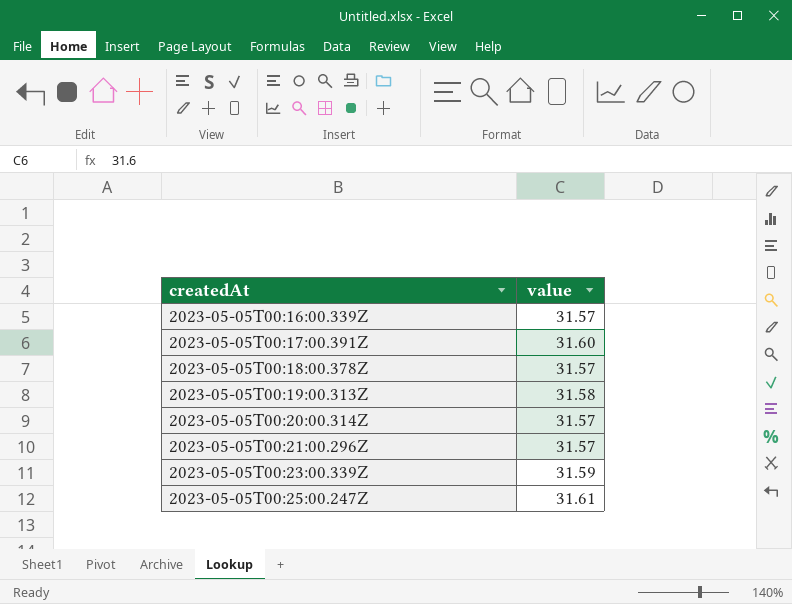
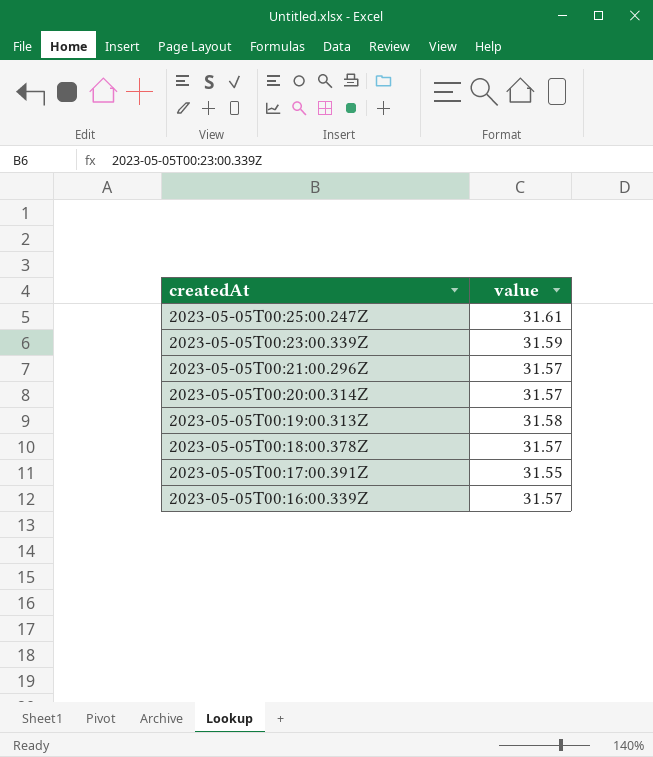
row order: createdAt ascending -> createdAt descending
2023-05-05T00:17:00.391Z | value: 31.60 -> 31.55

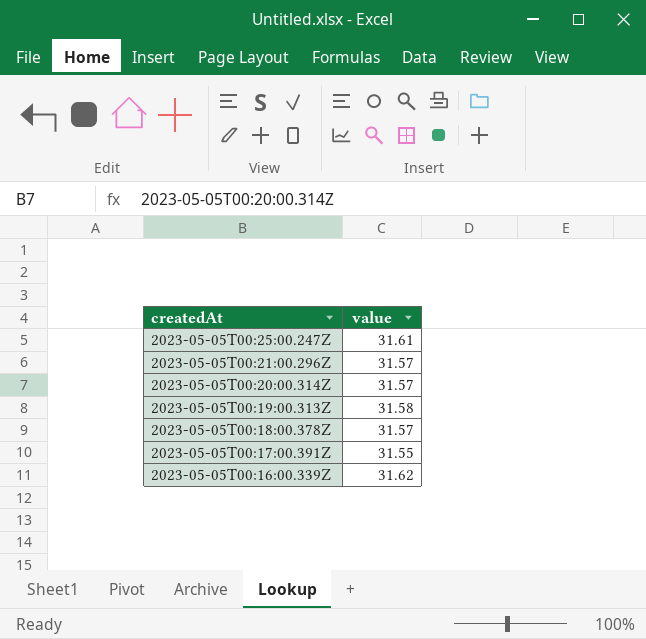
row 2023-05-05T00:23:00.339Z: 31.59 -> none
2023-05-05T00:16:00.339Z | value: 31.57 -> 31.62

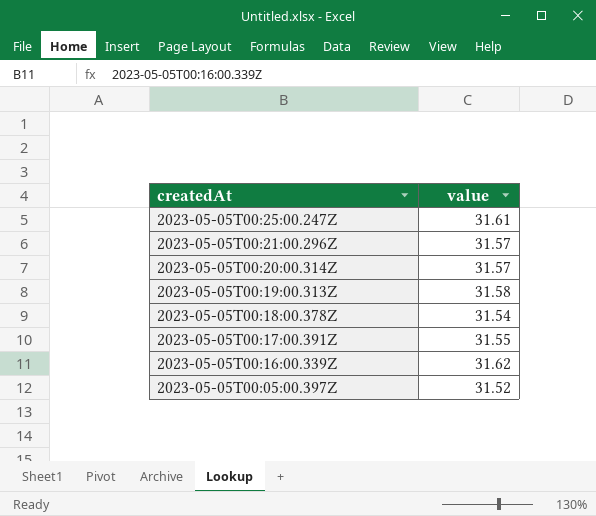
2023-05-05T00:18:00.378Z | value: 31.57 -> 31.54
row 2023-05-05T00:05:00.397Z: none -> 31.52

